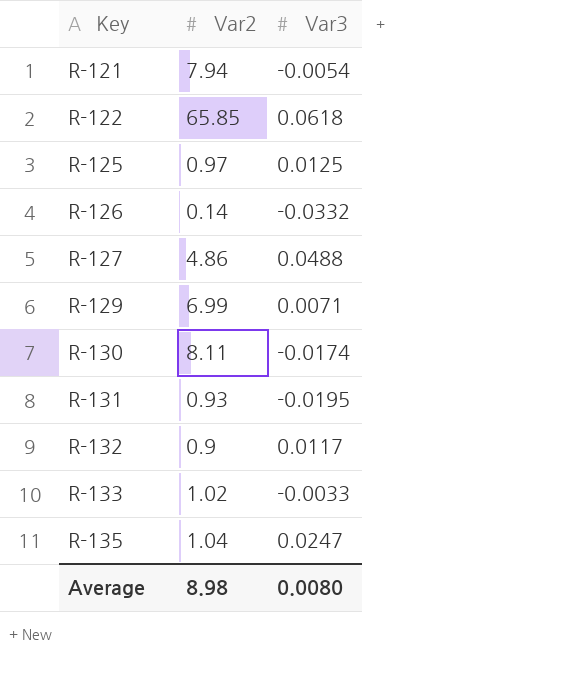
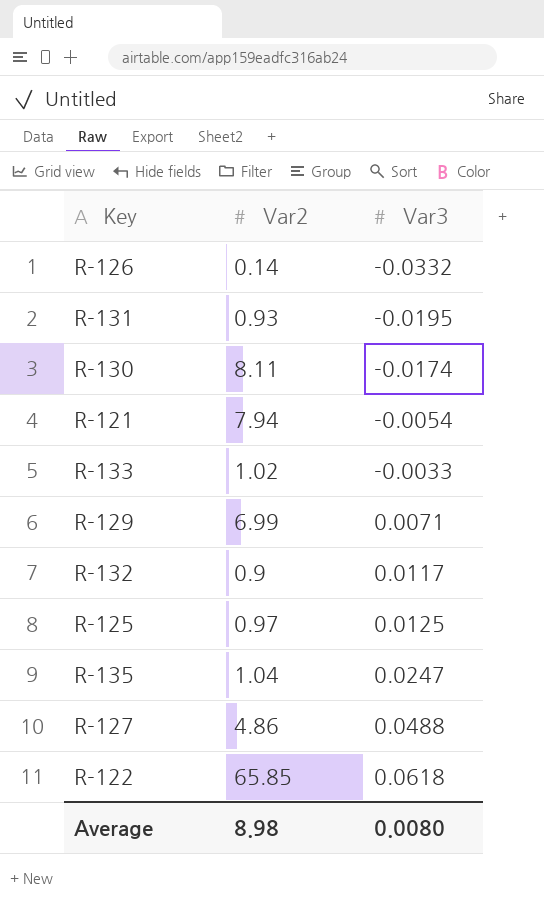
row order: Key ascending -> Var3 ascending

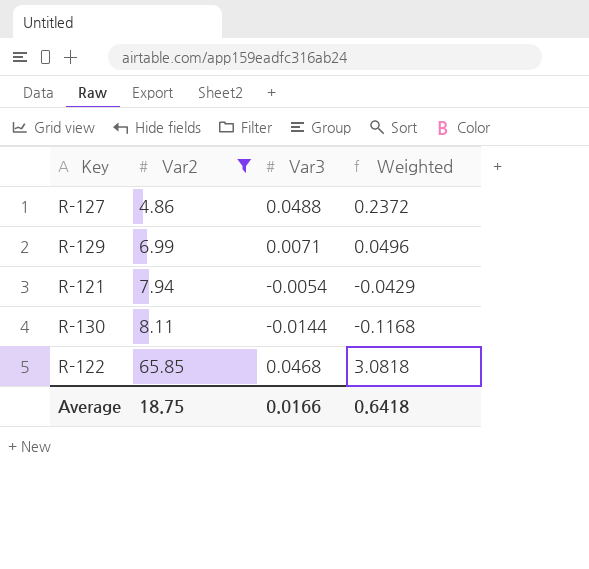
filter: none -> Var2 >= 4.86
row order: Var3 ascending -> Var2 ascending
column Weighted | formula: none -> [Var2] * [Var3]
R-130 | Var3: -0.0174 -> -0.0144
R-122 | Var3: 0.0618 -> 0.0468
Average | Var2: 8.98 -> 18.75
Average | Var3: 0.0080 -> 0.0166

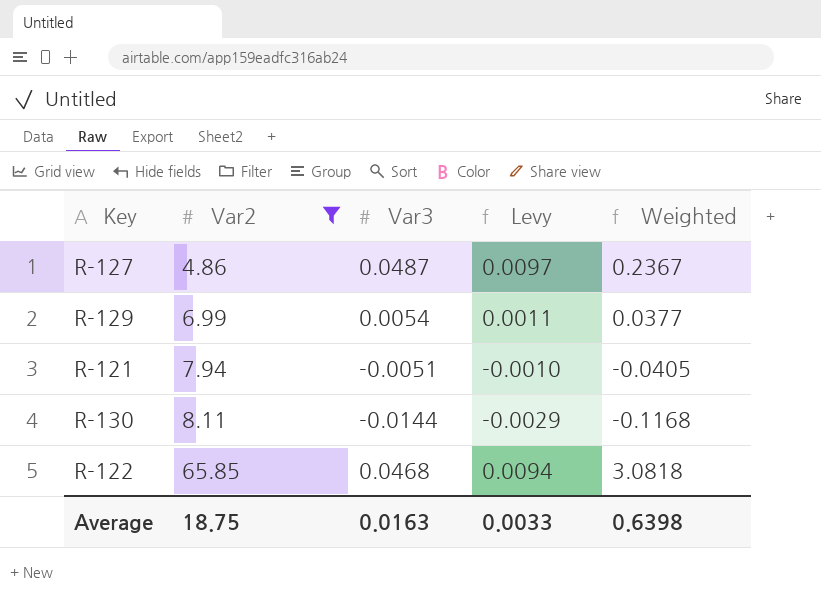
column Levy | formula: none -> [Var3] * 0.2
R-127 | Var3: 0.0488 -> 0.0487
R-127 | Weighted: 0.2372 -> 0.2367
R-129 | Var3: 0.0071 -> 0.0054
R-129 | Weighted: 0.0496 -> 0.0377
R-121 | Var3: -0.0054 -> -0.0051
R-121 | Weighted: -0.0429 -> -0.0405
Average | Var3: 0.0166 -> 0.0163
Average | Weighted: 0.6418 -> 0.6398

